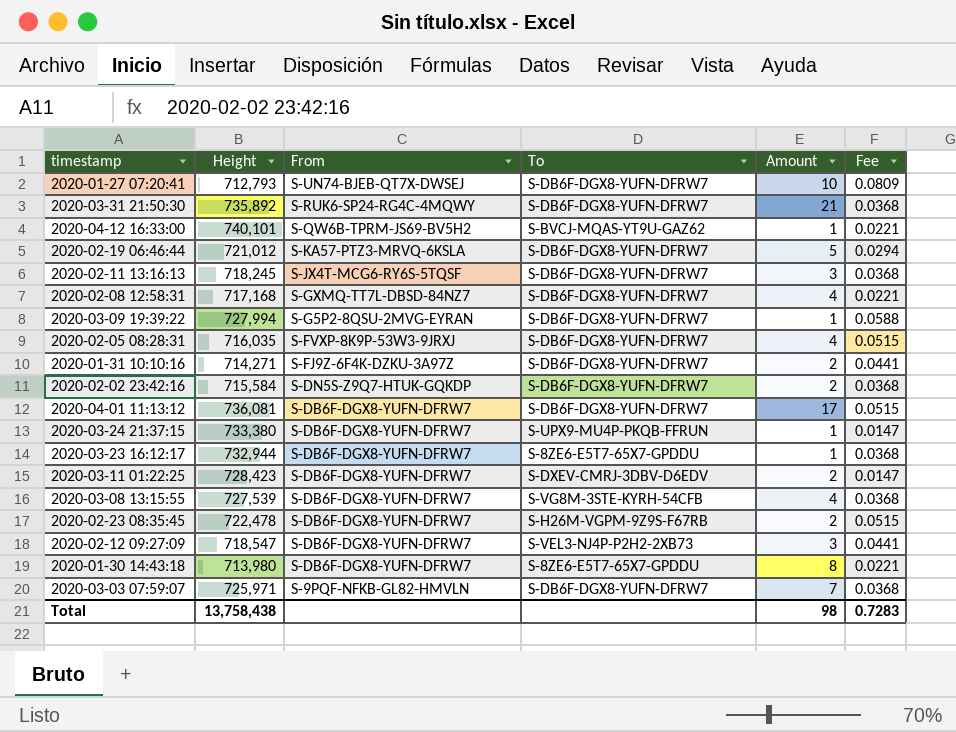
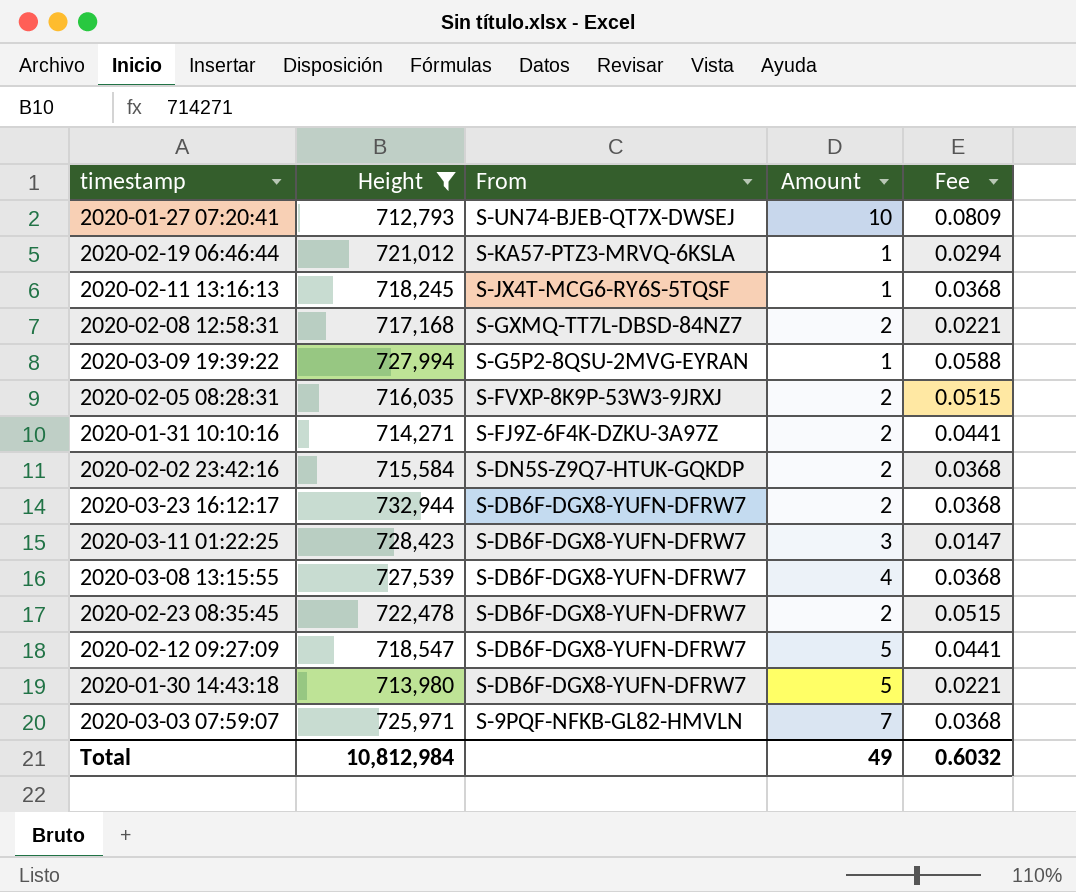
filter: none -> Height <= 732,944
column To | position: 4 -> none
2020-02-19 06:46:44 | Amount: 5 -> 1
2020-02-11 13:16:13 | Amount: 3 -> 1
2020-02-08 12:58:31 | Amount: 4 -> 2
2020-02-05 08:28:31 | Amount: 4 -> 2
2020-03-23 16:12:17 | Amount: 1 -> 2
2020-03-11 01:22:25 | Amount: 2 -> 3
2020-02-12 09:27:09 | Amount: 3 -> 5
2020-01-30 14:43:18 | Amount: 8 -> 5
Total | Height: 13,758,438 -> 10,812,984
Total | Amount: 98 -> 49
Total | Fee: 0.7283 -> 0.6032

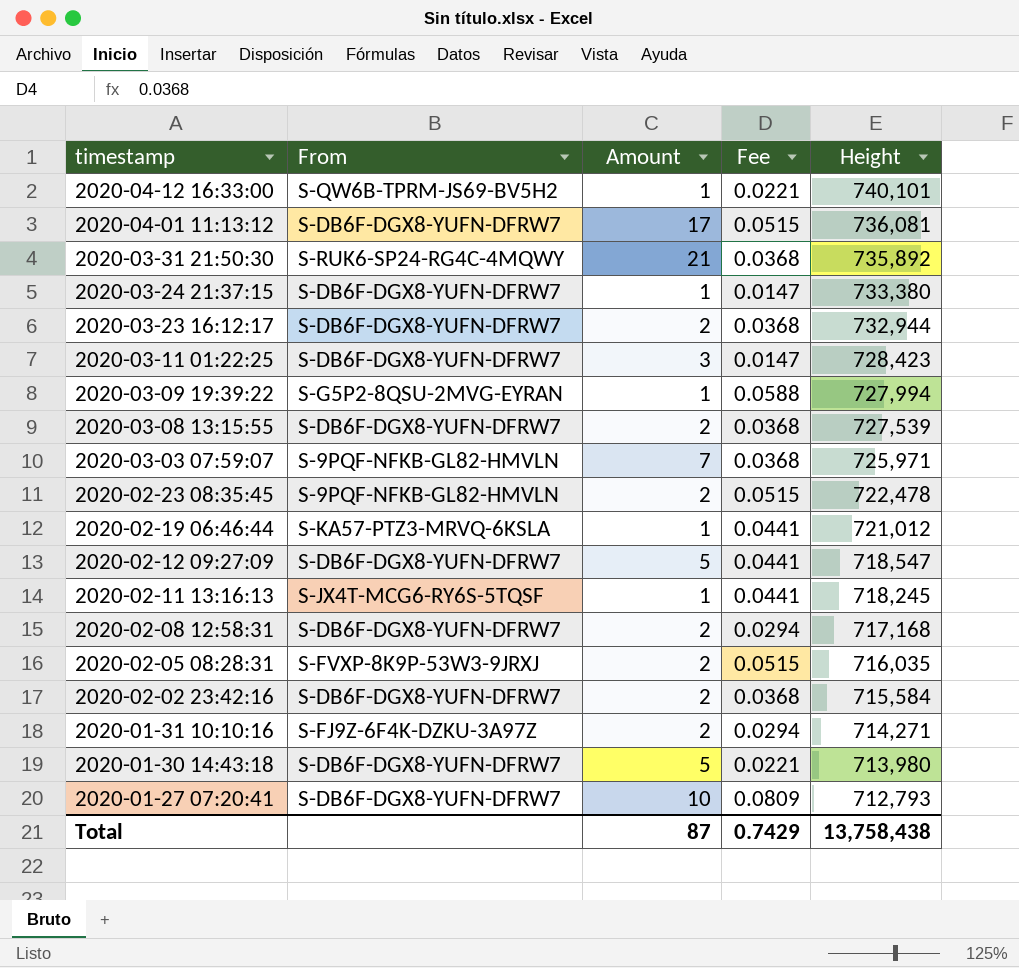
filter: Height <= 732,944 -> none
row order: From descending -> timestamp descending
column Height | position: 2 -> 5
2020-03-08 13:15:55 | Amount: 4 -> 2
2020-02-23 08:35:45 | From: S-DB6F-DGX8-YUFN-DFRW7 -> S-9PQF-NFKB-GL82-HMVLN
2020-02-19 06:46:44 | Fee: 0.0294 -> 0.0441
2020-02-11 13:16:13 | Fee: 0.0368 -> 0.0441
2020-02-08 12:58:31 | From: S-GXMQ-TT7L-DBSD-84NZ7 -> S-DB6F-DGX8-YUFN-DFRW7
2020-02-08 12:58:31 | Fee: 0.0221 -> 0.0294
2020-02-02 23:42:16 | From: S-DN5S-Z9Q7-HTUK-GQKDP -> S-DB6F-DGX8-YUFN-DFRW7
2020-01-31 10:10:16 | Fee: 0.0441 -> 0.0294
2020-01-27 07:20:41 | From: S-UN74-BJEB-QT7X-DWSEJ -> S-DB6F-DGX8-YUFN-DFRW7
Total | Amount: 49 -> 87
Total | Fee: 0.6032 -> 0.7429
Total | Height: 10,812,984 -> 13,758,438

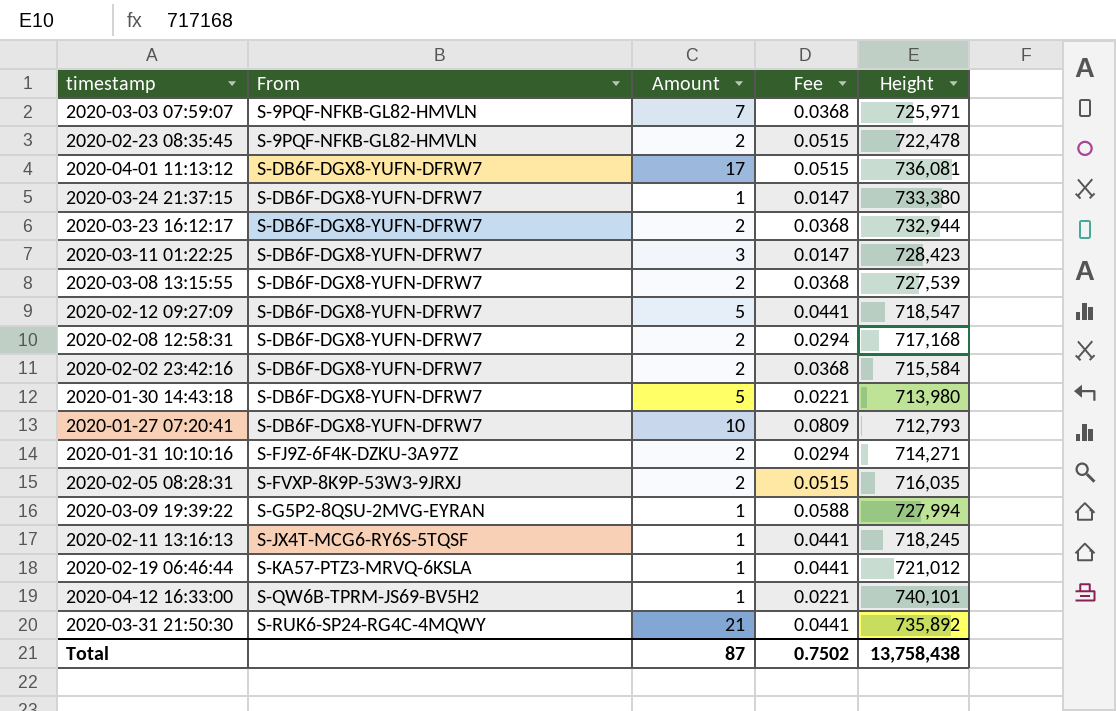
row order: timestamp descending -> From ascending
2020-03-31 21:50:30 | Fee: 0.0368 -> 0.0441
Total | Fee: 0.7429 -> 0.7502

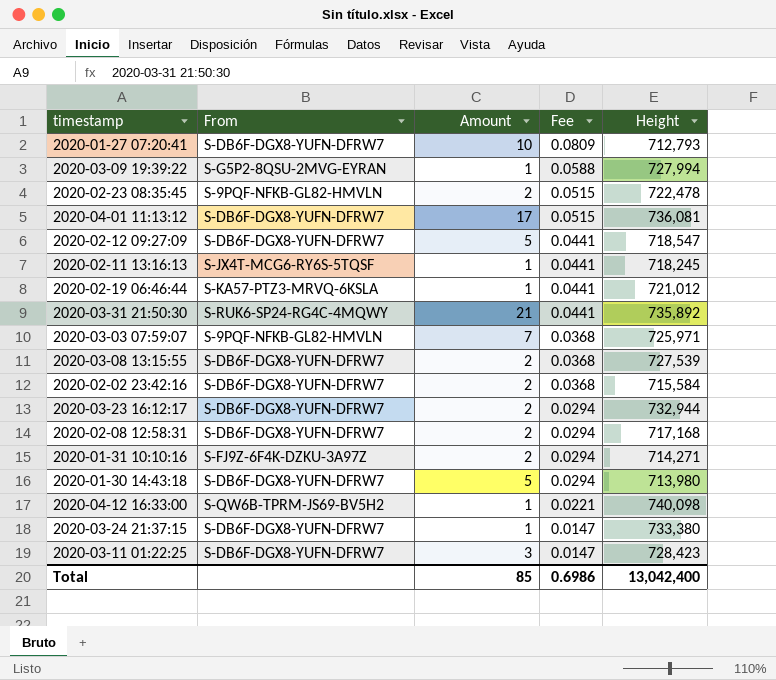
row order: From ascending -> Fee descending
row 2020-02-05 08:28:31: S-FVXP-8K9P-53W3-9JRXJ | 2 | 0.0515 | 716,035 -> none
2020-03-23 16:12:17 | Fee: 0.0368 -> 0.0294
2020-01-30 14:43:18 | Fee: 0.0221 -> 0.0294
2020-04-12 16:33:00 | Height: 740,101 -> 740,098
Total | Amount: 87 -> 85
Total | Fee: 0.7502 -> 0.6986
Total | Height: 13,758,438 -> 13,042,400

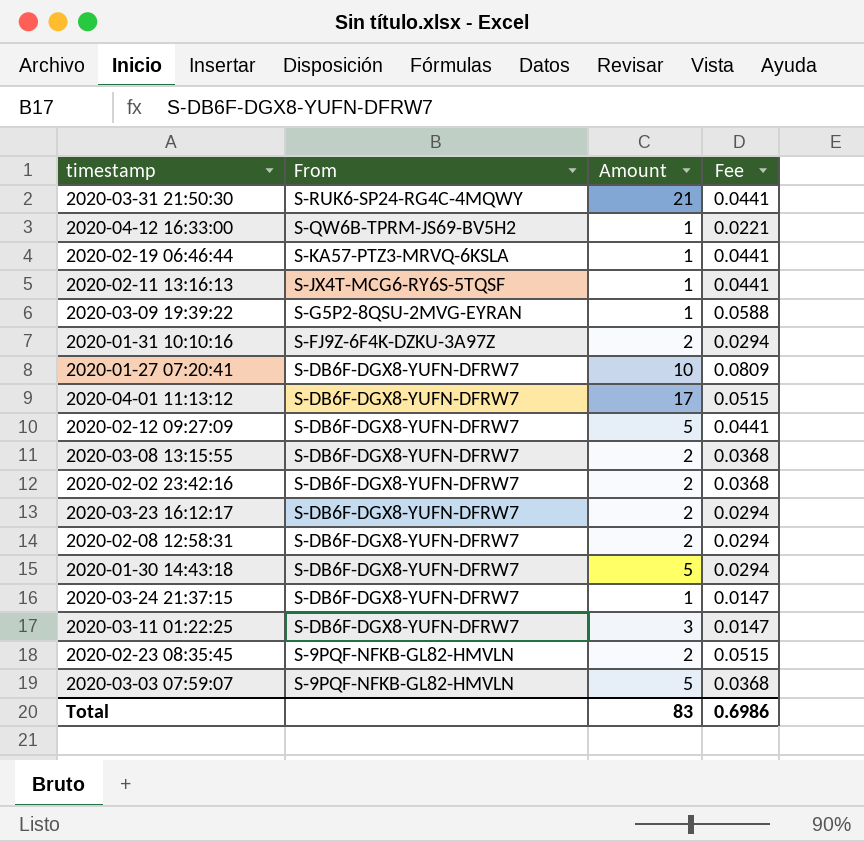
row order: Fee descending -> From descending
column Height | position: 5 -> none
2020-03-03 07:59:07 | Amount: 7 -> 5
Total | Amount: 85 -> 83

